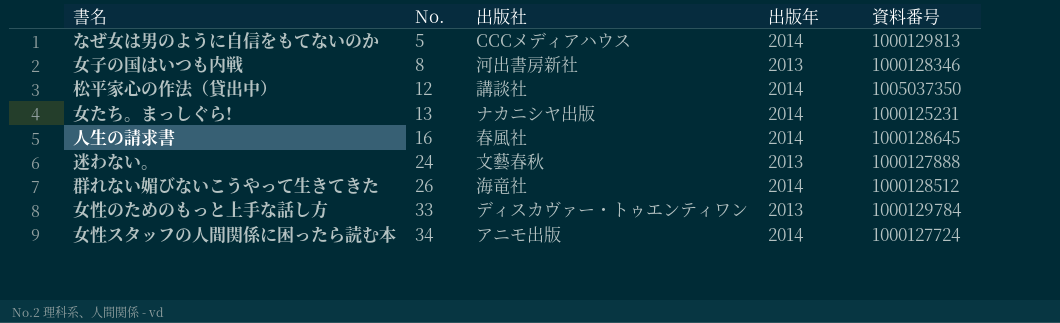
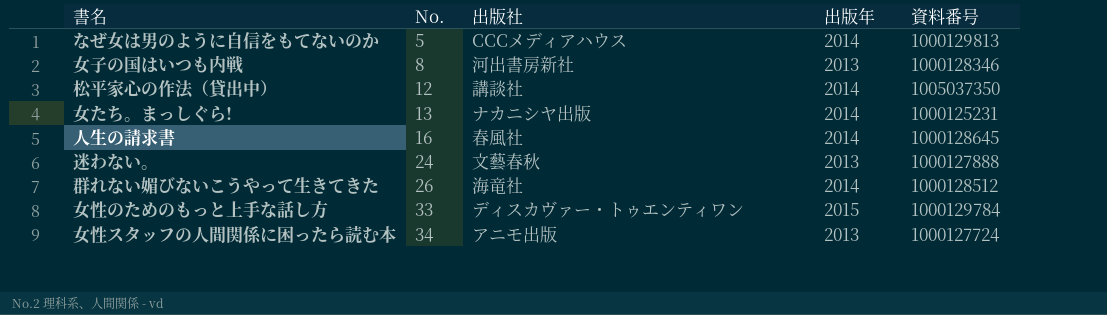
女性のためのもっと上手な話し方 | 出版年: 2013 -> 2015
女性スタッフの人間関係に困ったら読む本 | 出版年: 2014 -> 2013

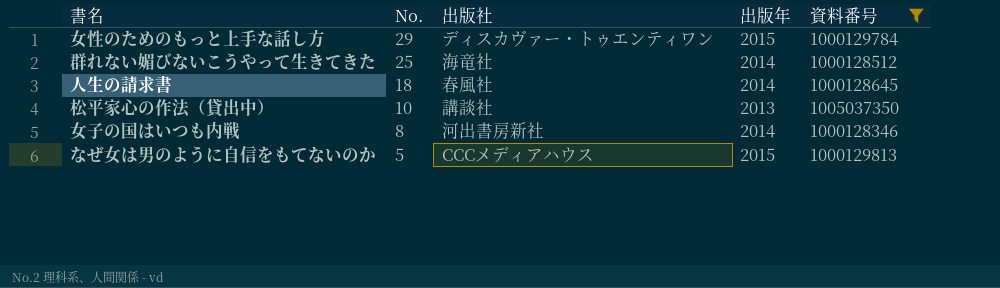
filter: none -> 資料番号 >= 1000128346
row order: No. ascending -> No. descending
女性のためのもっと上手な話し方 | No.: 33 -> 29
群れない媚びないこうやって生きてきた | No.: 26 -> 25
人生の請求書 | No.: 16 -> 18
松平家心の作法（貸出中） | No.: 12 -> 10
松平家心の作法（貸出中） | 出版年: 2014 -> 2013
女子の国はいつも内戦 | 出版年: 2013 -> 2014
なぜ女は男のように自信をもてないのか | 出版年: 2014 -> 2015

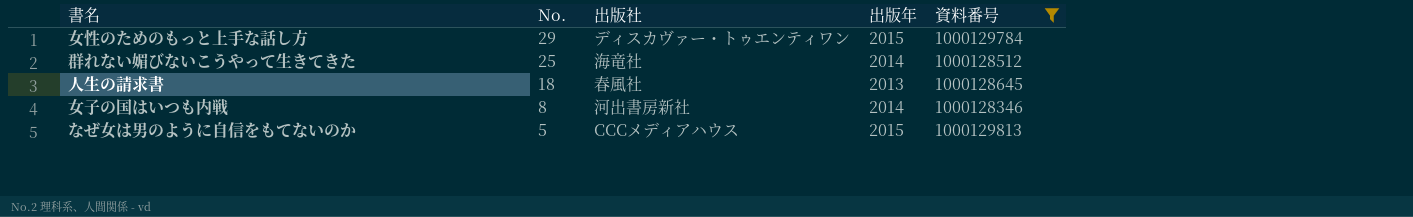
row 松平家心の作法（貸出中）: 10 | 講談社 | 2013 | 1005037350 -> none
人生の請求書 | 出版年: 2014 -> 2013

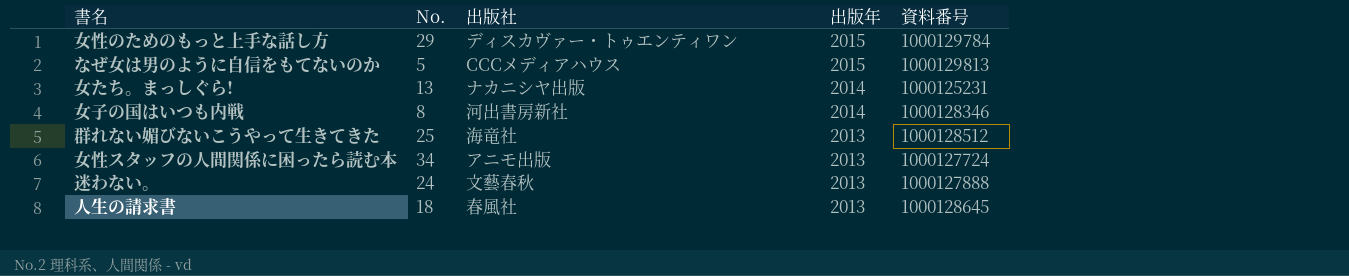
filter: 資料番号 >= 1000128346 -> none
row order: No. descending -> 出版年 descending
群れない媚びないこうやって生きてきた | 出版年: 2014 -> 2013

